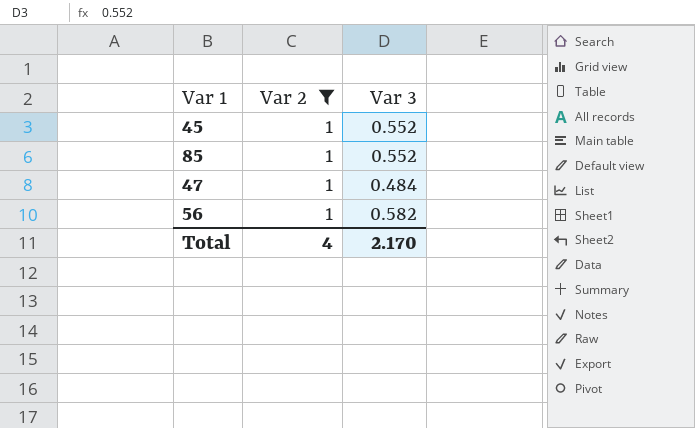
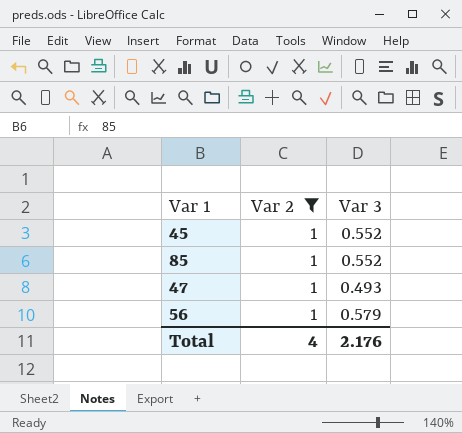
47 | Var 3: 0.484 -> 0.493
56 | Var 3: 0.582 -> 0.579
Total | Var 3: 2.170 -> 2.176

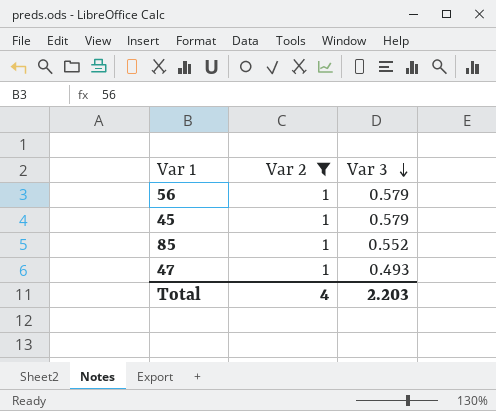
row order: none -> Var 3 descending
45 | Var 3: 0.552 -> 0.579
Total | Var 3: 2.176 -> 2.203

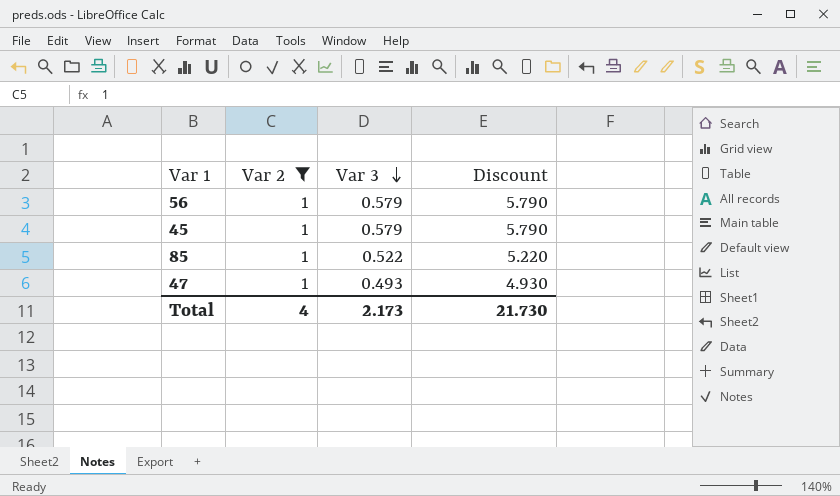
column Discount | formula: none -> [Var 3] * 10
85 | Var 3: 0.552 -> 0.522
Total | Var 3: 2.203 -> 2.173

